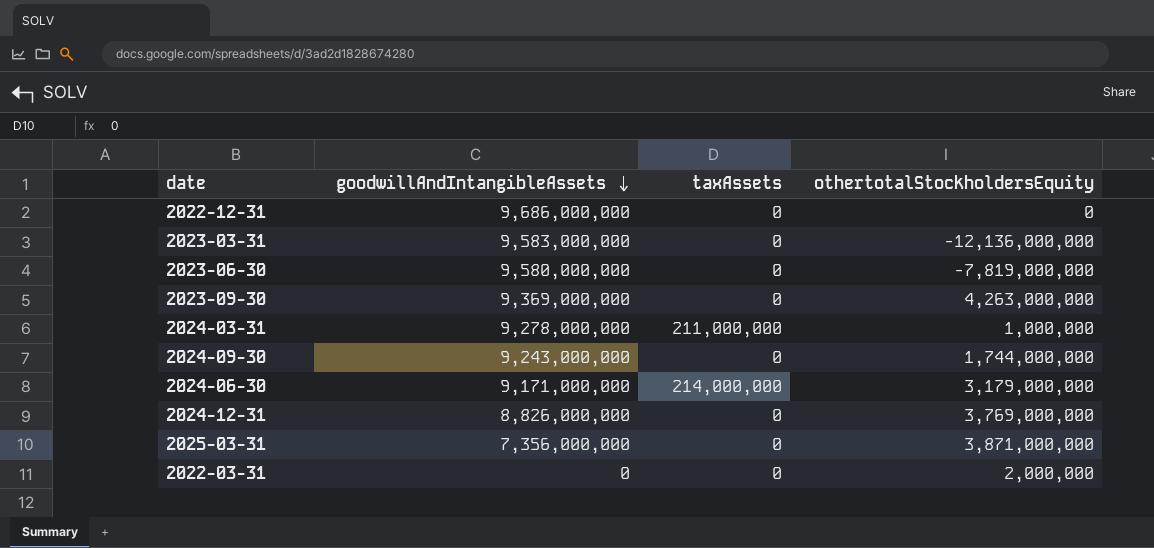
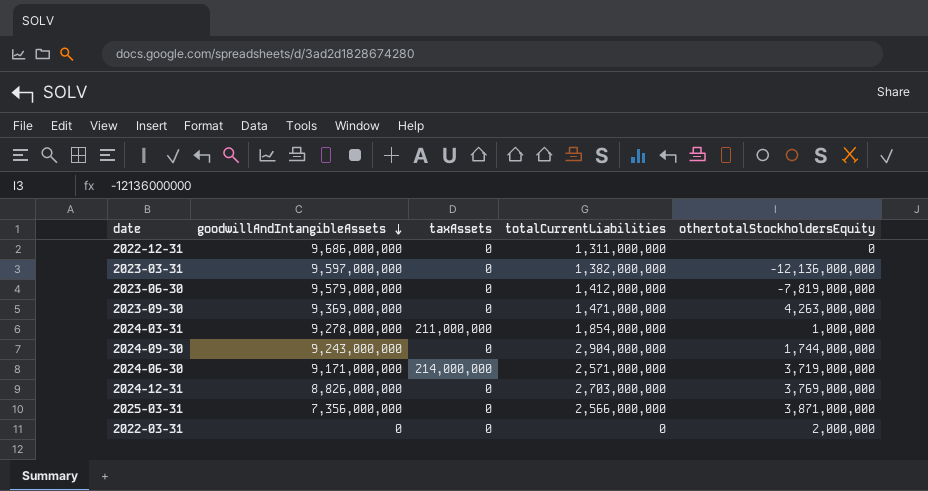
column totalCurrentLiabilities | position: none -> 4
2023-03-31 | goodwillAndIntangibleAssets: 9,583,000,000 -> 9,597,000,000
2023-06-30 | goodwillAndIntangibleAssets: 9,580,000,000 -> 9,579,000,000
2024-06-30 | othertotalStockholdersEquity: 3,179,000,000 -> 3,719,000,000

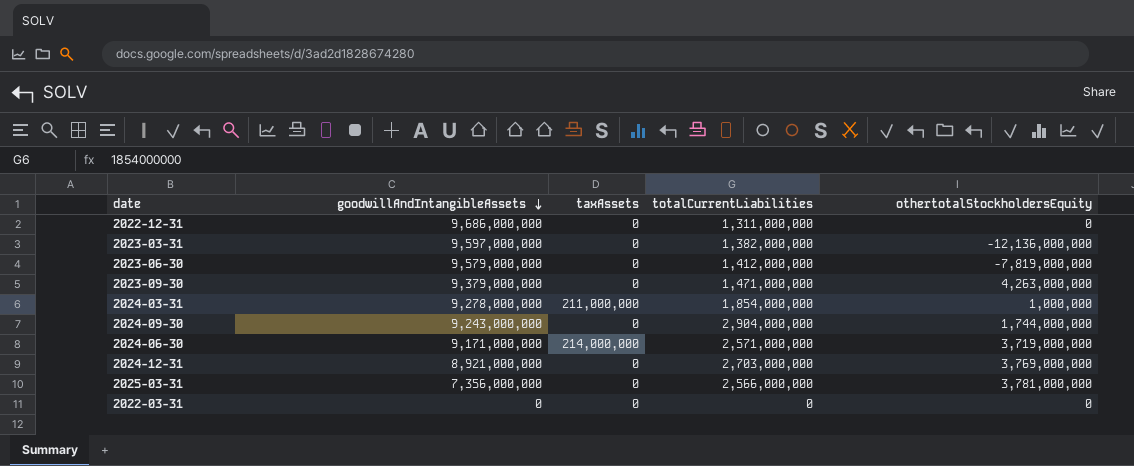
2023-09-30 | goodwillAndIntangibleAssets: 9,369,000,000 -> 9,379,000,000
2024-12-31 | goodwillAndIntangibleAssets: 8,826,000,000 -> 8,921,000,000
2025-03-31 | othertotalStockholdersEquity: 3,871,000,000 -> 3,781,000,000
2022-03-31 | othertotalStockholdersEquity: 2,000,000 -> 0

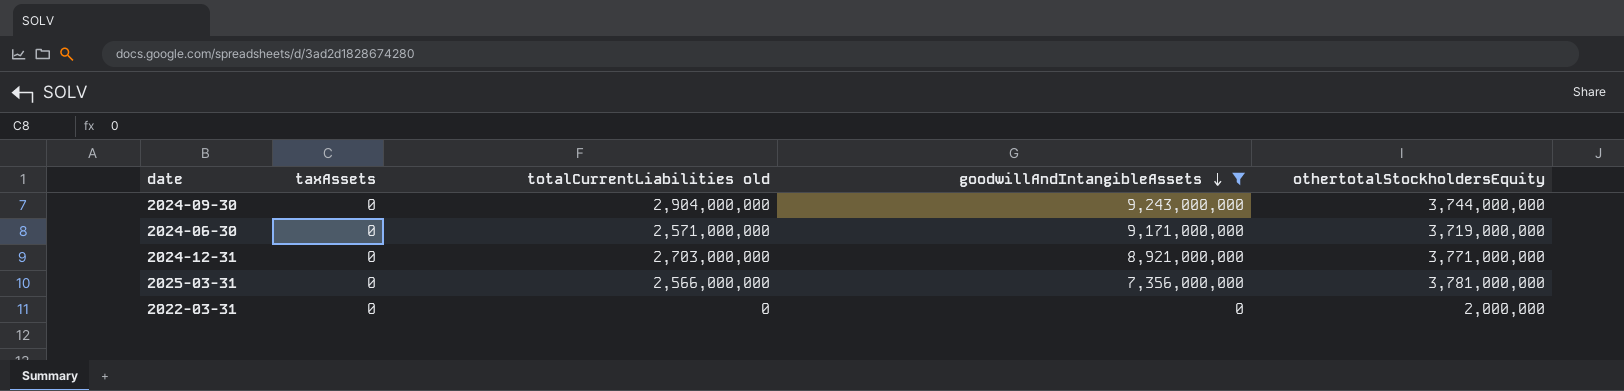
filter: none -> goodwillAndIntangibleAssets <= 9,243,000,000
column name: totalCurrentLiabilities -> totalCurrentLiabilities old
column goodwillAndIntangibleAssets | position: 2 -> 4
2024-09-30 | othertotalStockholdersEquity: 1,744,000,000 -> 3,744,000,000
2024-06-30 | taxAssets: 214,000,000 -> 0
2024-12-31 | othertotalStockholdersEquity: 3,769,000,000 -> 3,771,000,000
2022-03-31 | othertotalStockholdersEquity: 0 -> 2,000,000

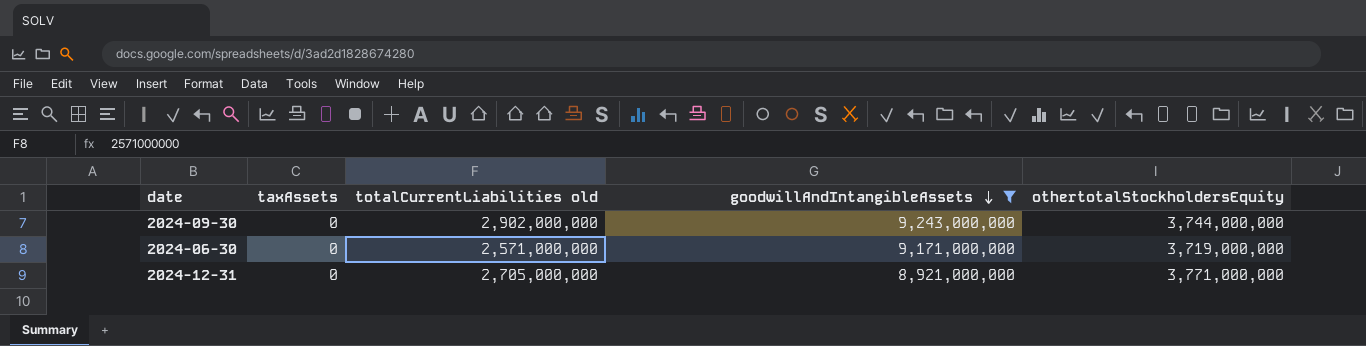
row 2025-03-31: 0 | 2,566,000,000 | 7,356,000,000 | 3,781,000,000 -> none
row 2022-03-31: 0 | 0 | 0 | 2,000,000 -> none
2024-09-30 | totalCurrentLiabilities old: 2,904,000,000 -> 2,902,000,000
2024-12-31 | totalCurrentLiabilities old: 2,703,000,000 -> 2,705,000,000

